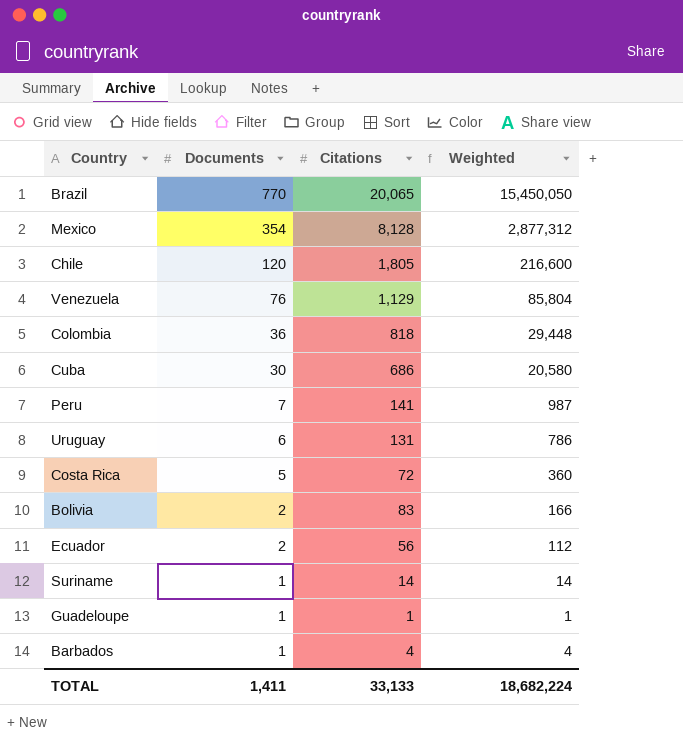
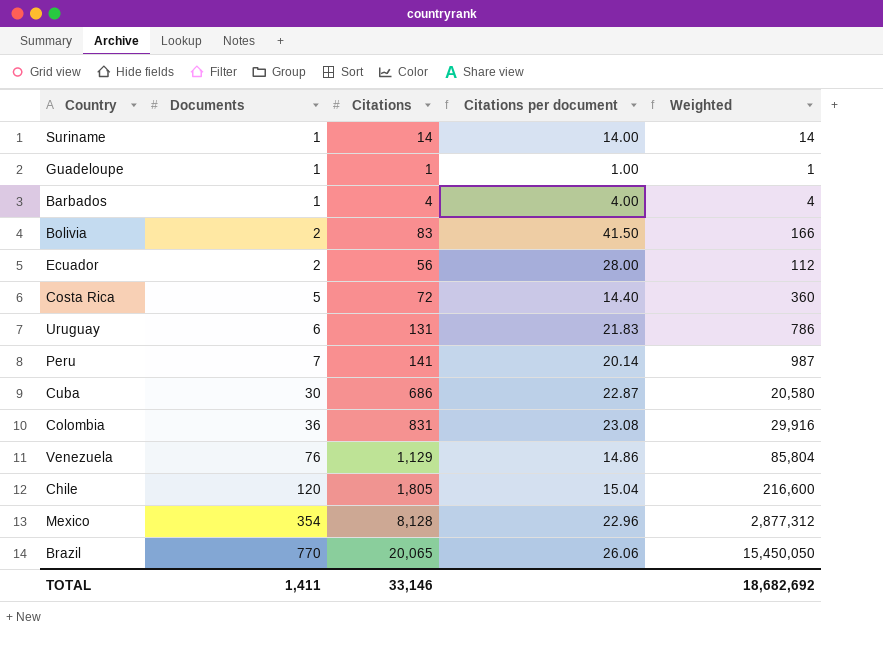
row order: Documents descending -> Documents ascending
column Citations per document | formula: none -> [Citations] / [Documents]
Colombia | Citations: 818 -> 831
Colombia | Weighted: 29,448 -> 29,916
TOTAL | Citations: 33,133 -> 33,146
TOTAL | Weighted: 18,682,224 -> 18,682,692

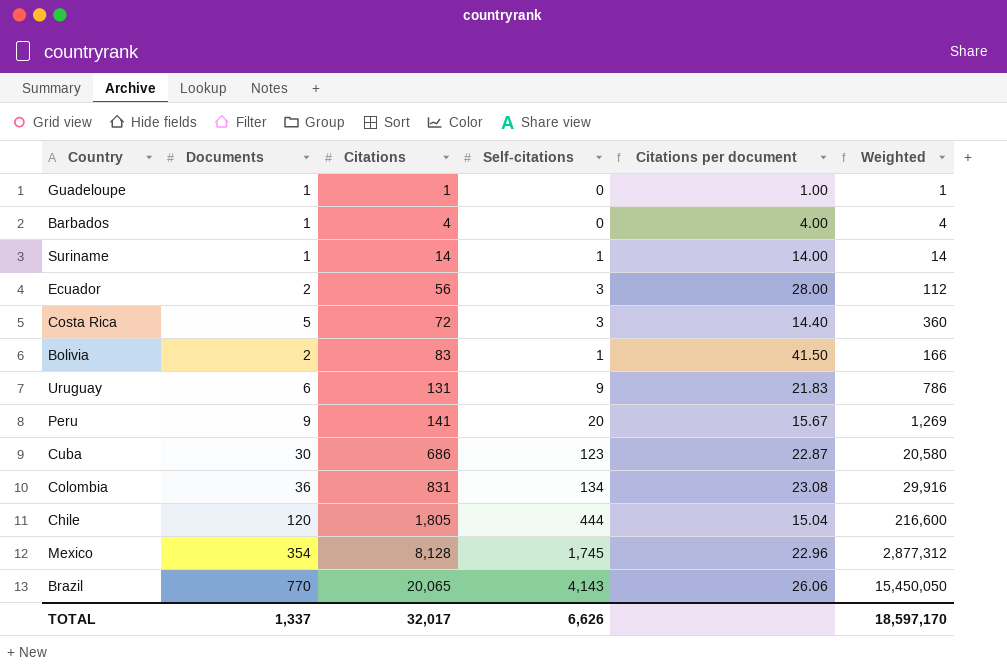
row order: Documents ascending -> Citations ascending
column Self-citations | position: none -> 4
row Venezuela: 76 | 1,129 | 14.86 | 85,804 -> none
Peru | Documents: 7 -> 9
Peru | Citations per document: 20.14 -> 15.67
Peru | Weighted: 987 -> 1,269
TOTAL | Documents: 1,411 -> 1,337
TOTAL | Citations: 33,146 -> 32,017
TOTAL | Weighted: 18,682,692 -> 18,597,170

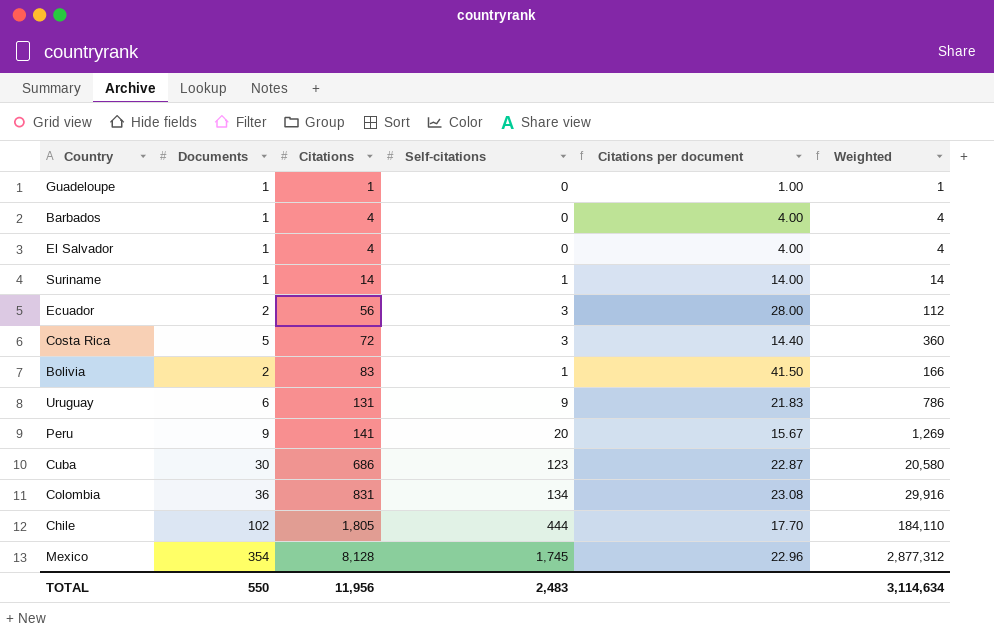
row Brazil: 770 | 20,065 | 4,143 | 26.06 | 15,450,050 -> none
row El Salvador: none -> 1 | 4 | 0 | 4.00 | 4
Chile | Documents: 120 -> 102
Chile | Citations per document: 15.04 -> 17.70
Chile | Weighted: 216,600 -> 184,110
TOTAL | Documents: 1,337 -> 550
TOTAL | Citations: 32,017 -> 11,956
TOTAL | Self-citations: 6,626 -> 2,483
TOTAL | Weighted: 18,597,170 -> 3,114,634

